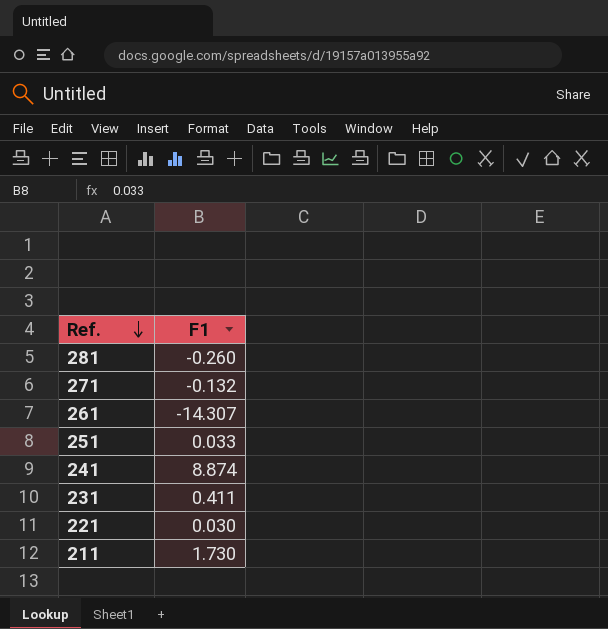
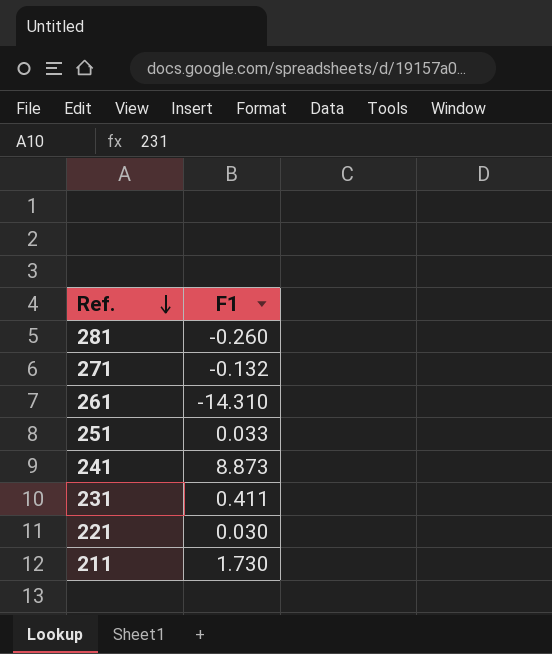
261 | F1: -14.307 -> -14.310
241 | F1: 8.874 -> 8.873

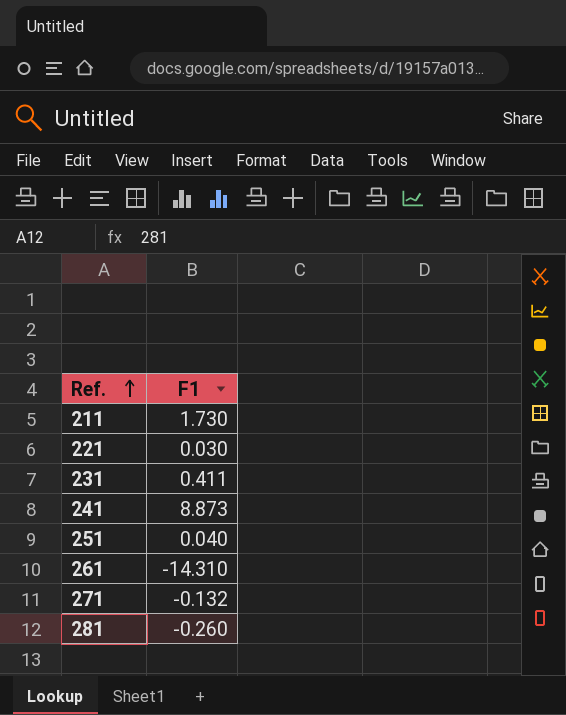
row order: Ref. descending -> Ref. ascending
251 | F1: 0.033 -> 0.040

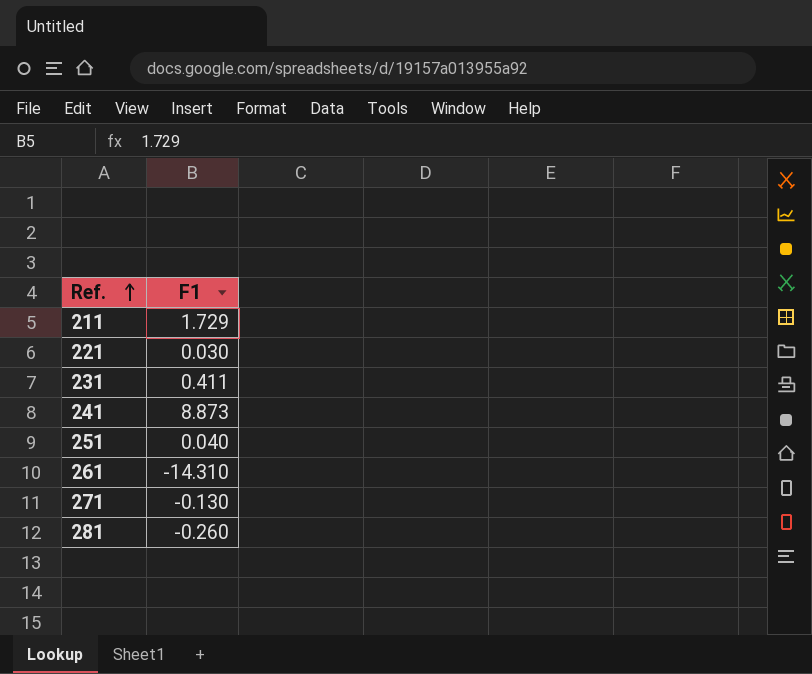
211 | F1: 1.730 -> 1.729
271 | F1: -0.132 -> -0.130

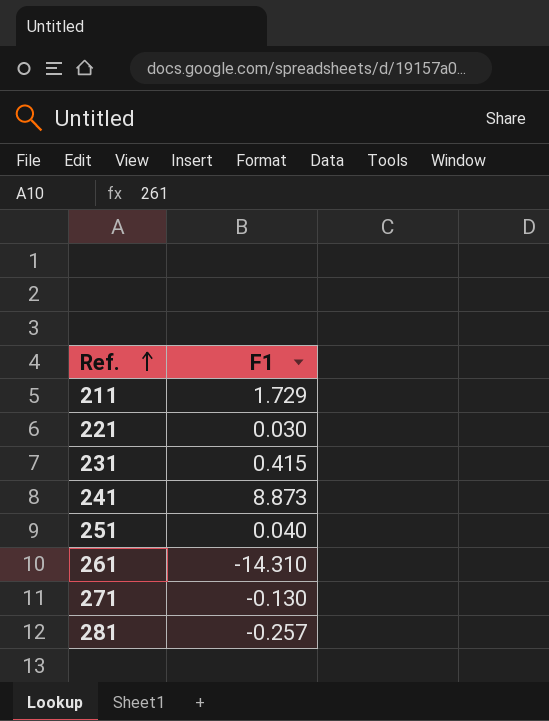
231 | F1: 0.411 -> 0.415
281 | F1: -0.260 -> -0.257

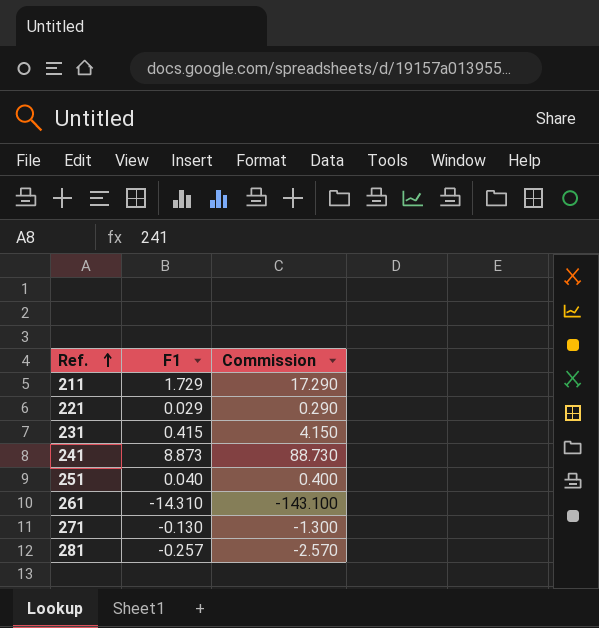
column Commission | formula: none -> [F1] * 10
221 | F1: 0.030 -> 0.029

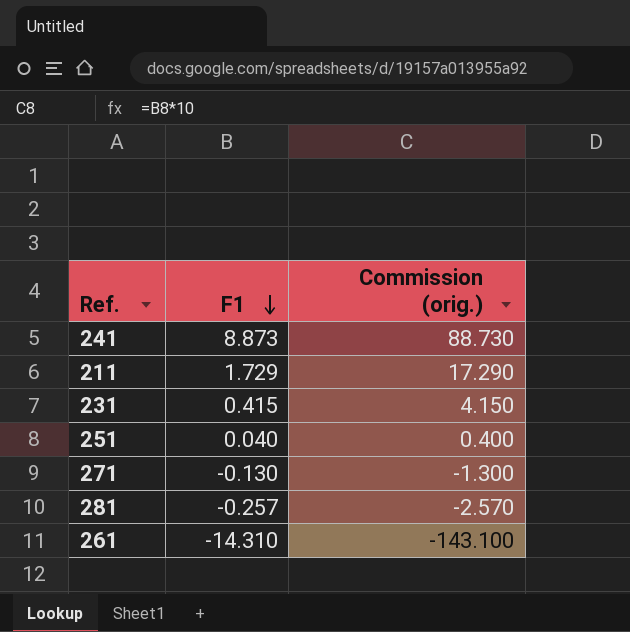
row order: Ref. ascending -> F1 descending
column name: Commission -> Commission (orig.)
row 221: 0.029 | 0.290 -> none

